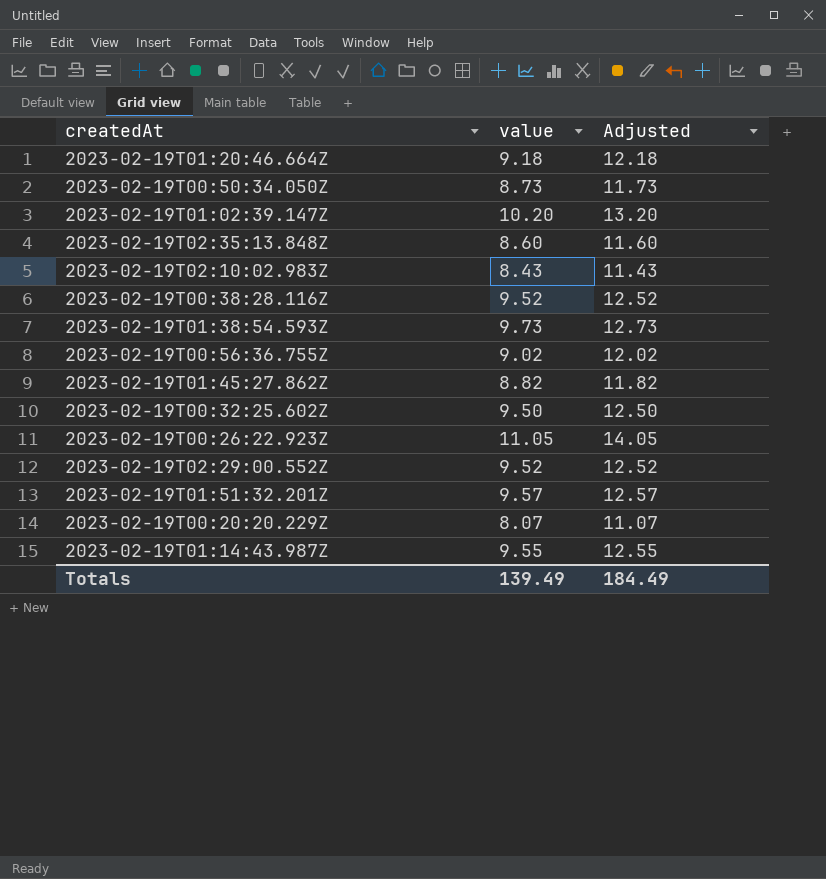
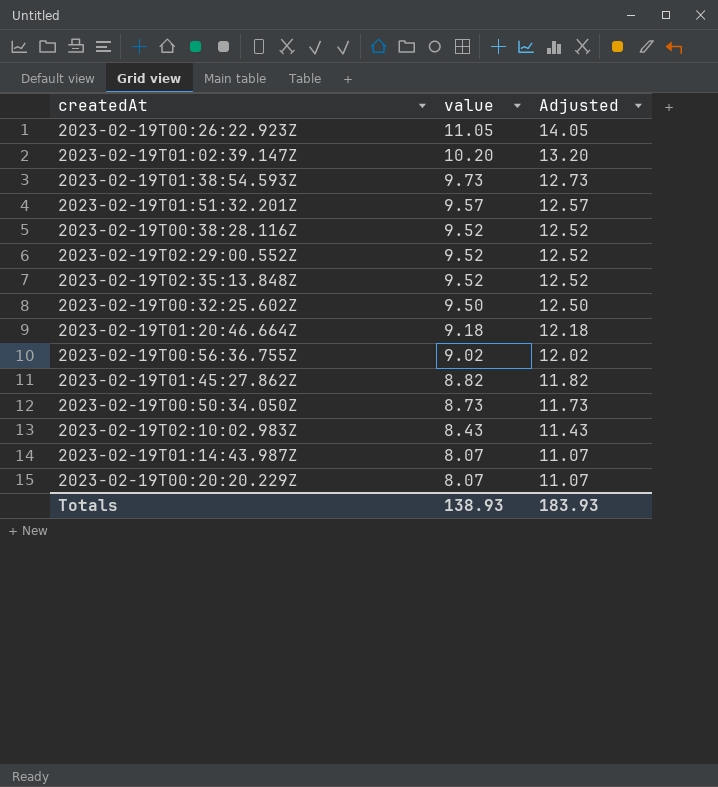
row order: none -> value descending
2023-02-19T02:35:13.848Z | value: 8.60 -> 9.52
2023-02-19T02:35:13.848Z | Adjusted: 11.60 -> 12.52
2023-02-19T01:14:43.987Z | value: 9.55 -> 8.07
2023-02-19T01:14:43.987Z | Adjusted: 12.55 -> 11.07
Totals | value: 139.49 -> 138.93
Totals | Adjusted: 184.49 -> 183.93

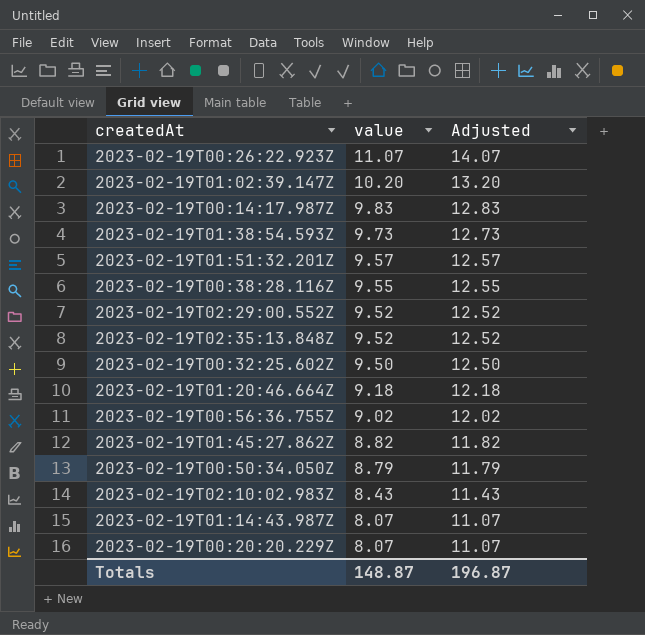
2023-02-19T00:26:22.923Z | value: 11.05 -> 11.07
2023-02-19T00:26:22.923Z | Adjusted: 14.05 -> 14.07
row 2023-02-19T00:14:17.987Z: none -> 9.83 | 12.83
2023-02-19T00:38:28.116Z | value: 9.52 -> 9.55
2023-02-19T00:38:28.116Z | Adjusted: 12.52 -> 12.55
2023-02-19T00:50:34.050Z | value: 8.73 -> 8.79
2023-02-19T00:50:34.050Z | Adjusted: 11.73 -> 11.79
Totals | value: 138.93 -> 148.87
Totals | Adjusted: 183.93 -> 196.87

